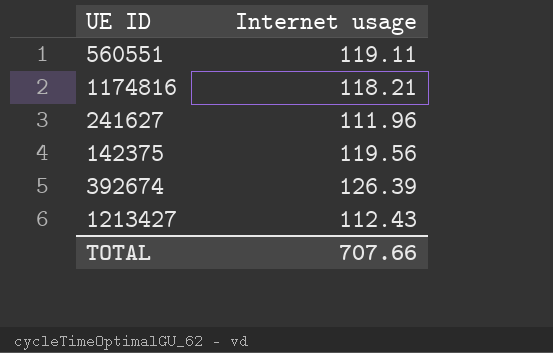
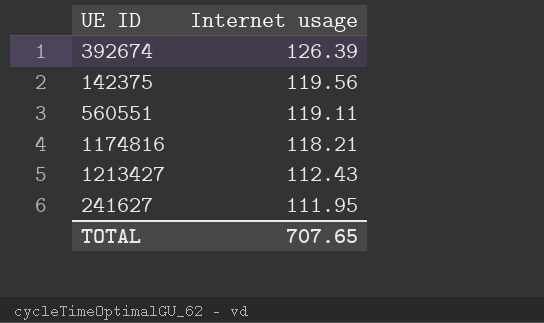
row order: none -> Internet usage descending
241627 | Internet usage: 111.96 -> 111.95
TOTAL | Internet usage: 707.66 -> 707.65

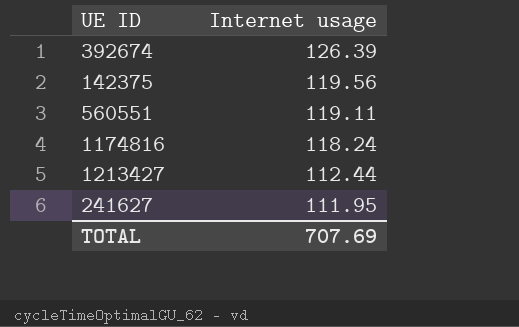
1174816 | Internet usage: 118.21 -> 118.24
1213427 | Internet usage: 112.43 -> 112.44
TOTAL | Internet usage: 707.65 -> 707.69

